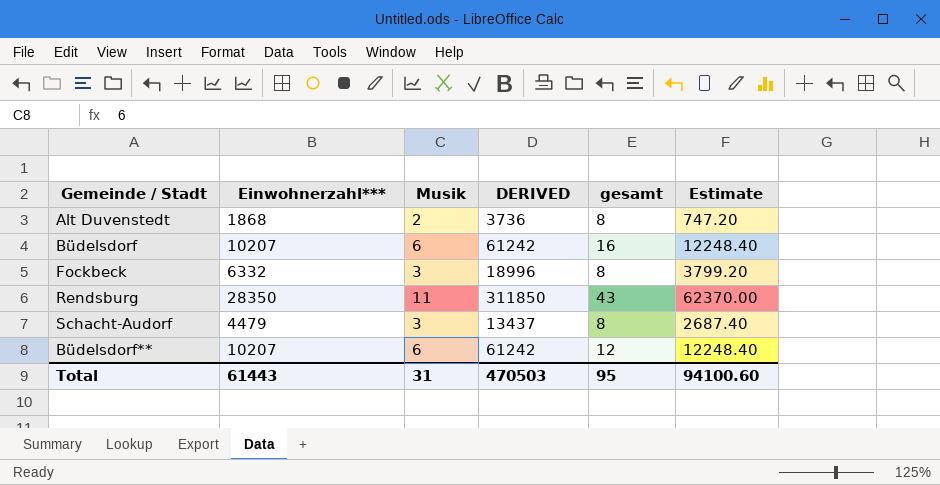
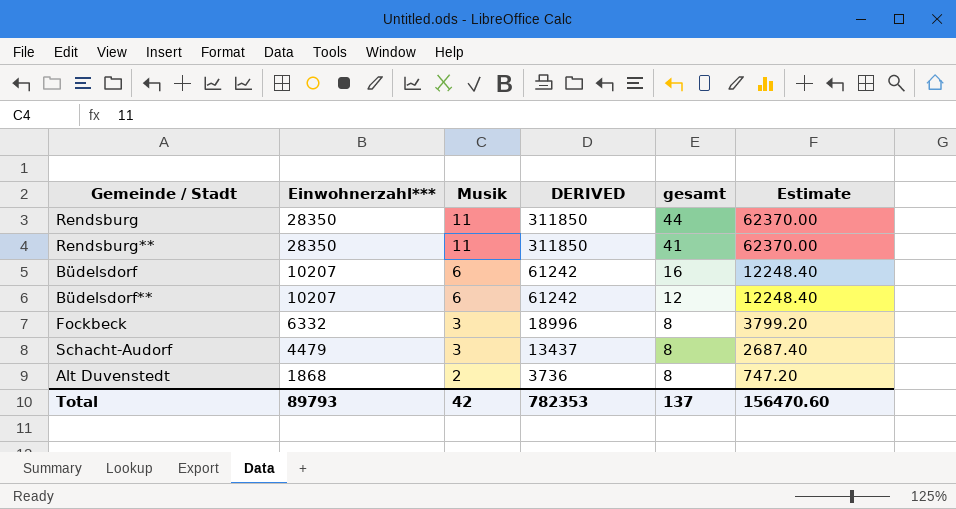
row order: none -> Einwohnerzahl*** descending
Rendsburg | gesamt: 43 -> 44
row Rendsburg**: none -> 28350 | 11 | 311850 | 41 | 62370.00
Total | Einwohnerzahl***: 61443 -> 89793
Total | Musik: 31 -> 42
Total | DERIVED: 470503 -> 782353
Total | gesamt: 95 -> 137
Total | Estimate: 94100.60 -> 156470.60

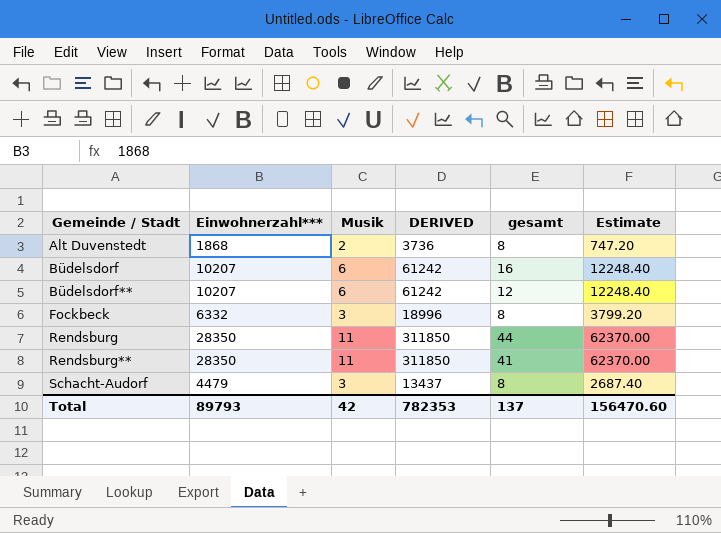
row order: Einwohnerzahl*** descending -> Gemeinde / Stadt ascending

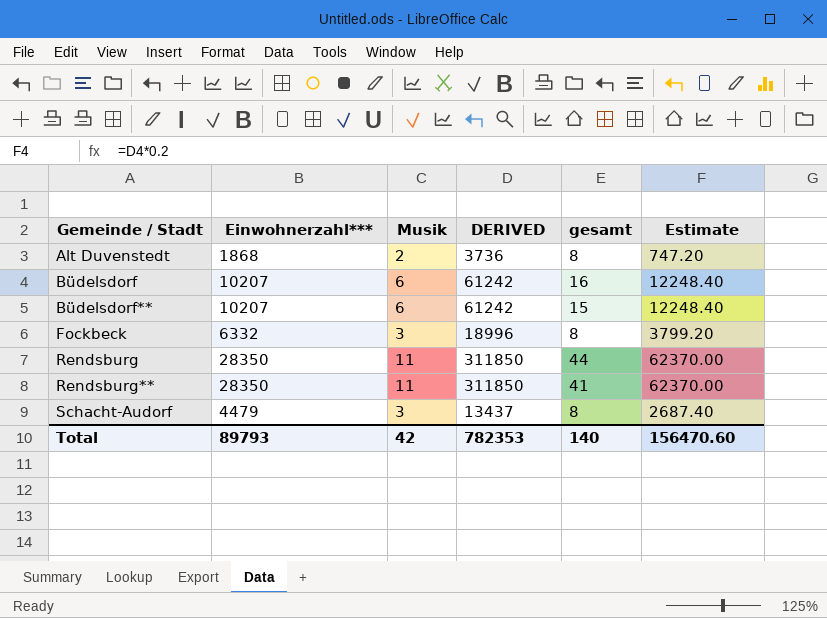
Büdelsdorf** | gesamt: 12 -> 15
Total | gesamt: 137 -> 140

